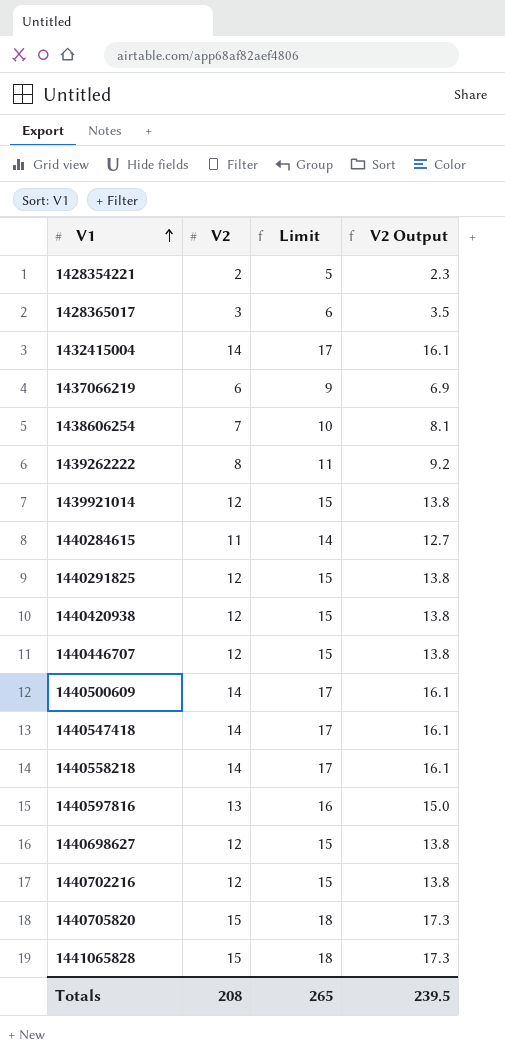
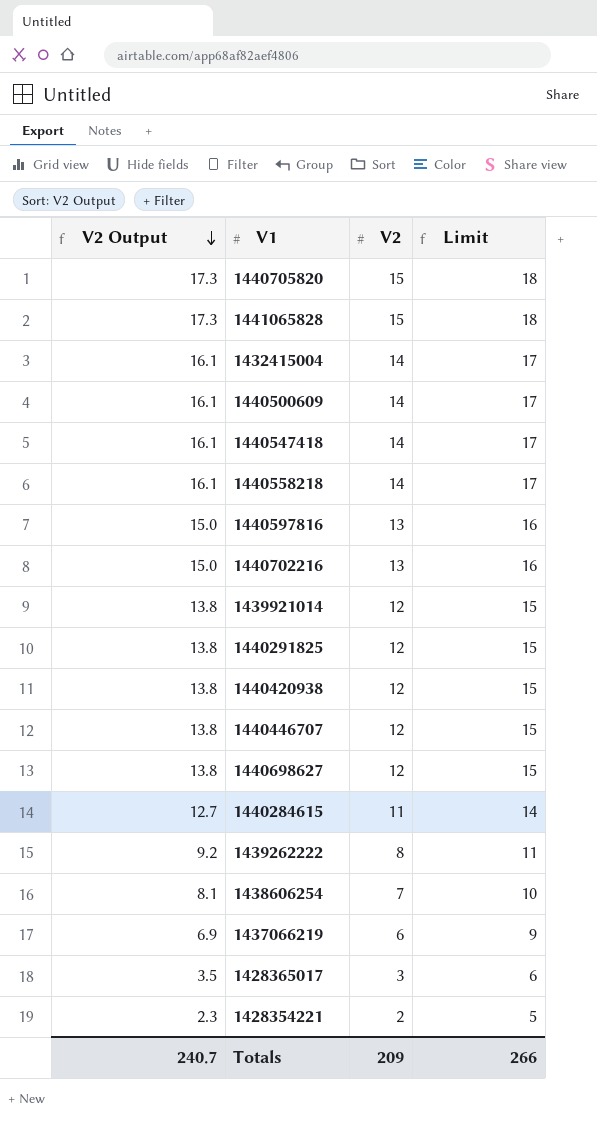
row order: V1 ascending -> V2 Output descending
column V2 Output | position: 4 -> 1
1440702216 | V2 Output: 13.8 -> 15.0
1440702216 | V2: 12 -> 13
1440702216 | Limit: 15 -> 16
Totals | V2 Output: 239.5 -> 240.7
Totals | V2: 208 -> 209
Totals | Limit: 265 -> 266

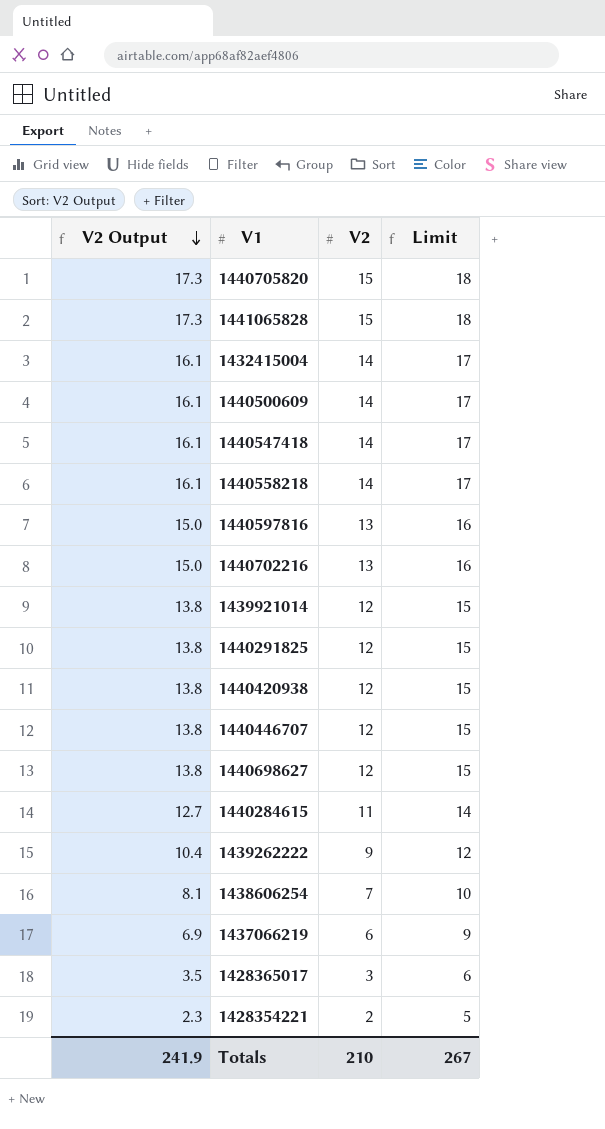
1439262222 | V2 Output: 9.2 -> 10.4
1439262222 | V2: 8 -> 9
1439262222 | Limit: 11 -> 12
Totals | V2 Output: 240.7 -> 241.9
Totals | V2: 209 -> 210
Totals | Limit: 266 -> 267

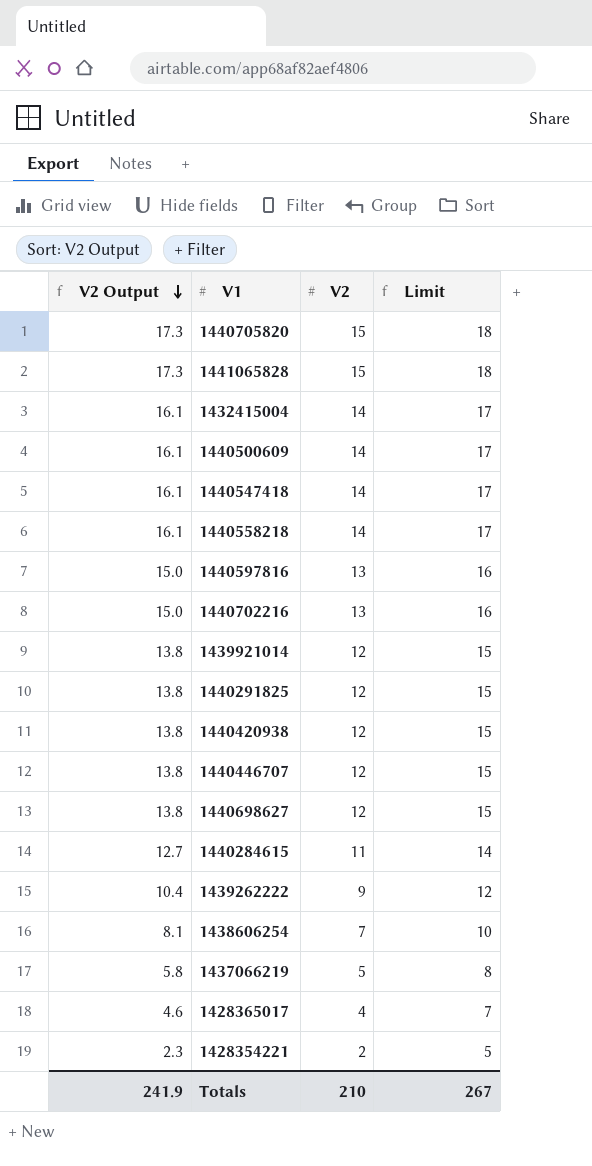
1437066219 | V2 Output: 6.9 -> 5.8
1437066219 | V2: 6 -> 5
1437066219 | Limit: 9 -> 8
1428365017 | V2 Output: 3.5 -> 4.6
1428365017 | V2: 3 -> 4
1428365017 | Limit: 6 -> 7

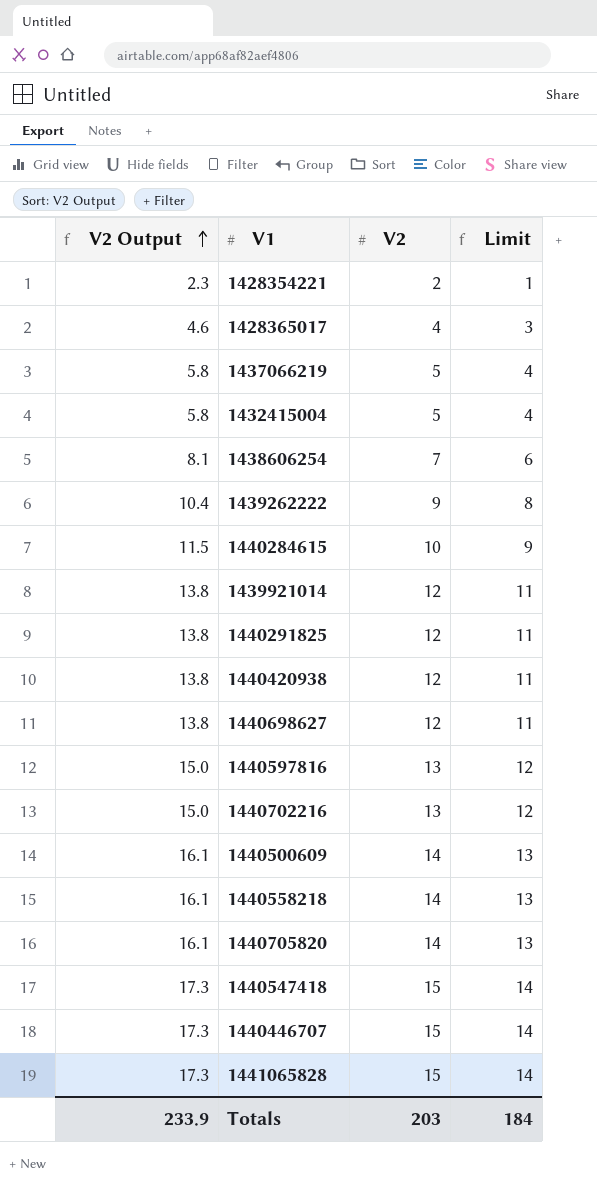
row order: V2 Output descending -> V2 Output ascending
column Limit | formula: [V2] + 3 -> [V2] - 1
1432415004 | V2 Output: 16.1 -> 5.8
1432415004 | V2: 14 -> 5
1440284615 | V2 Output: 12.7 -> 11.5
1440284615 | V2: 11 -> 10
1440705820 | V2 Output: 17.3 -> 16.1
1440705820 | V2: 15 -> 14
1440547418 | V2 Output: 16.1 -> 17.3
1440547418 | V2: 14 -> 15
1440446707 | V2 Output: 13.8 -> 17.3
1440446707 | V2: 12 -> 15
Totals | V2 Output: 241.9 -> 233.9
Totals | V2: 210 -> 203
Totals | Limit: 267 -> 184

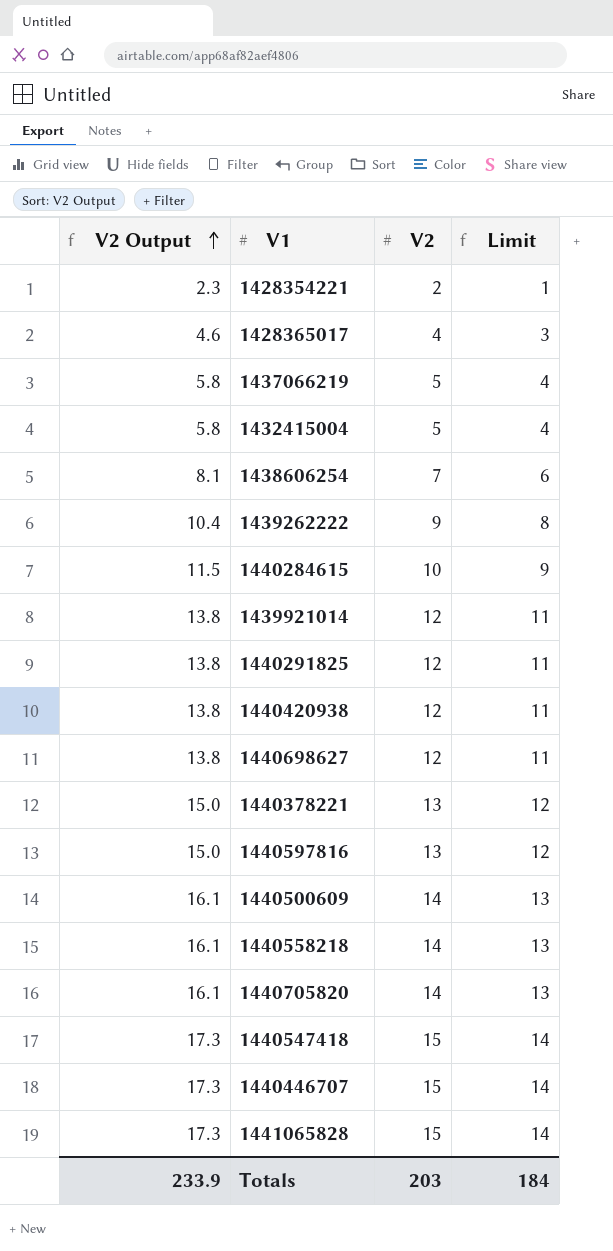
row 1440702216: 15.0 | 13 | 12 -> none
row 1440378221: none -> 15.0 | 13 | 12

